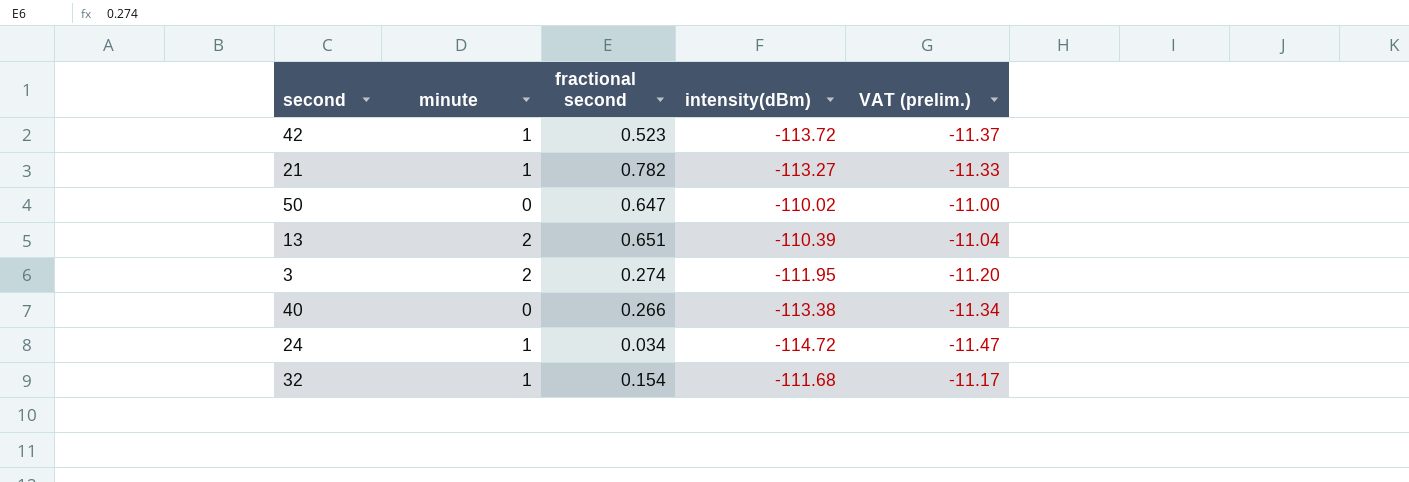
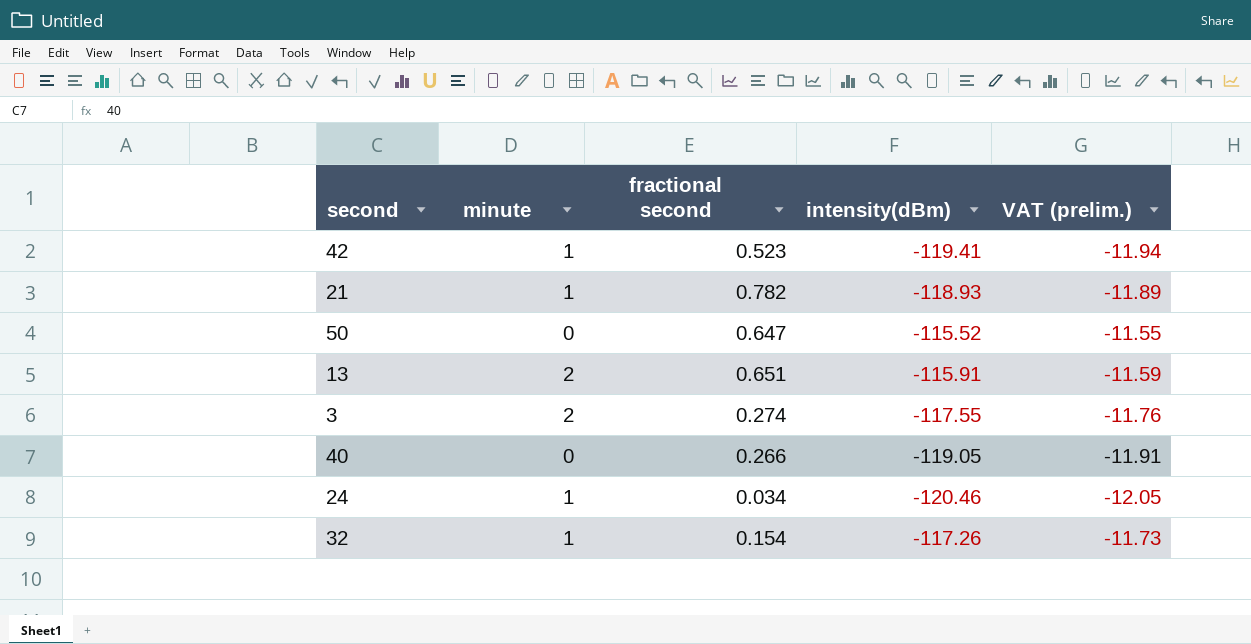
42 | intensity(dBm): -113.72 -> -119.41
42 | VAT (prelim.): -11.37 -> -11.94
21 | intensity(dBm): -113.27 -> -118.93
21 | VAT (prelim.): -11.33 -> -11.89
50 | intensity(dBm): -110.02 -> -115.52
50 | VAT (prelim.): -11.00 -> -11.55
13 | intensity(dBm): -110.39 -> -115.91
13 | VAT (prelim.): -11.04 -> -11.59
3 | intensity(dBm): -111.95 -> -117.55
3 | VAT (prelim.): -11.20 -> -11.76
40 | intensity(dBm): -113.38 -> -119.05
40 | VAT (prelim.): -11.34 -> -11.91
24 | intensity(dBm): -114.72 -> -120.46
24 | VAT (prelim.): -11.47 -> -12.05
32 | intensity(dBm): -111.68 -> -117.26
32 | VAT (prelim.): -11.17 -> -11.73

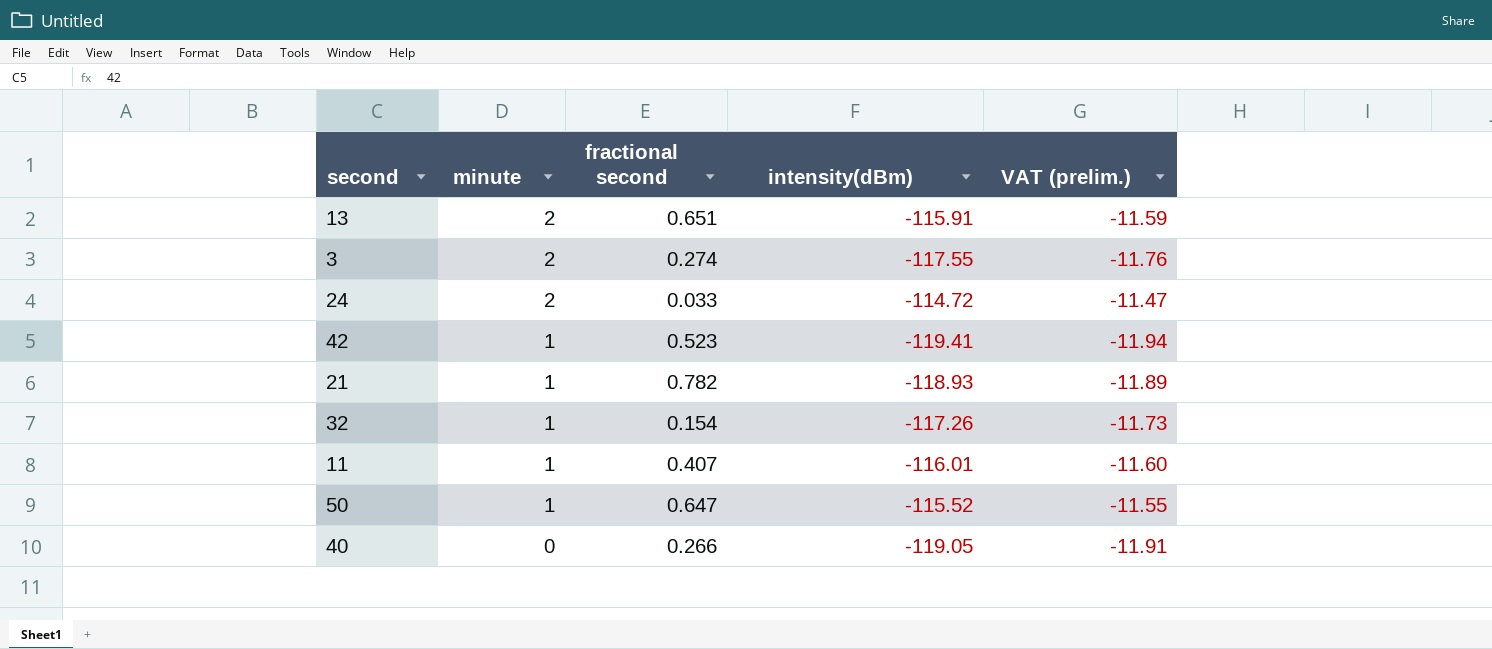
row order: none -> minute descending
24 | minute: 1 -> 2
24 | fractional second: 0.034 -> 0.033
24 | intensity(dBm): -120.46 -> -114.72
24 | VAT (prelim.): -12.05 -> -11.47
row 11: none -> 1 | 0.407 | -116.01 | -11.60
50 | minute: 0 -> 1

